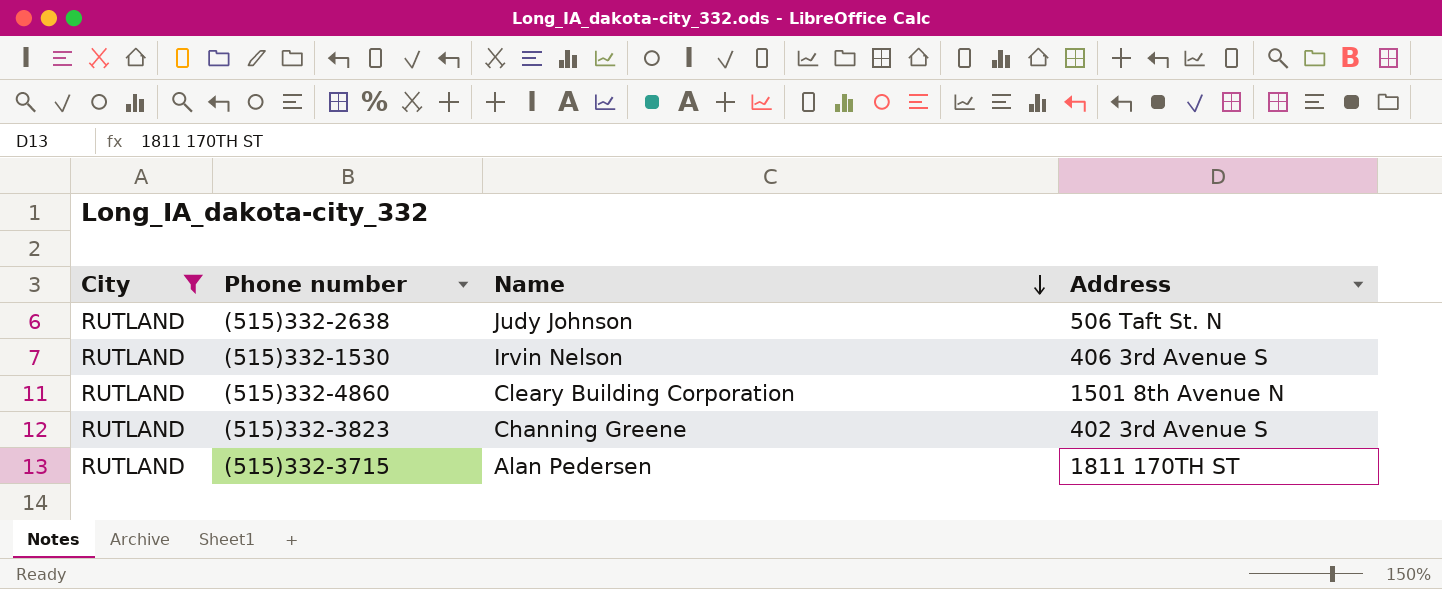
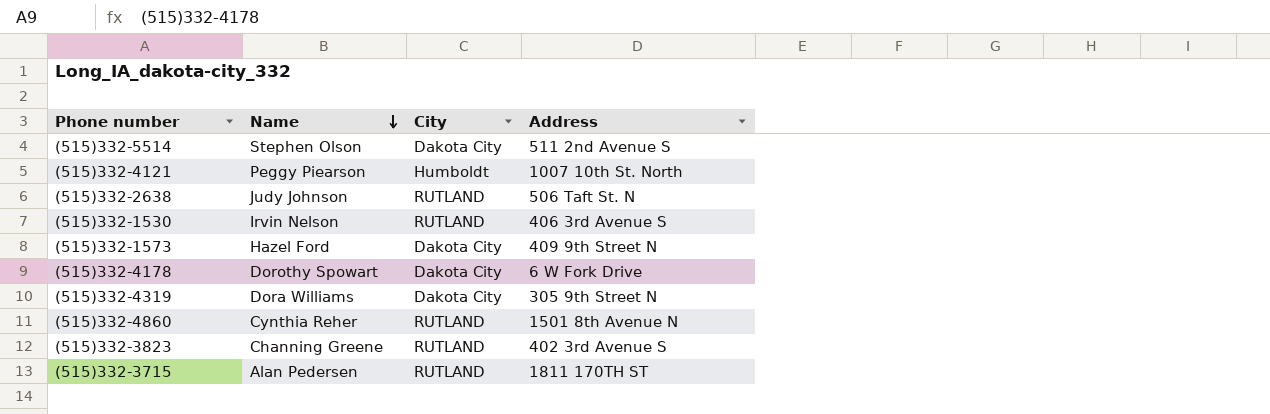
filter: City = RUTLAND -> none
column City | position: 1 -> 3
(515)332-4860 | Name: Cleary Building Corporation -> Cynthia Reher

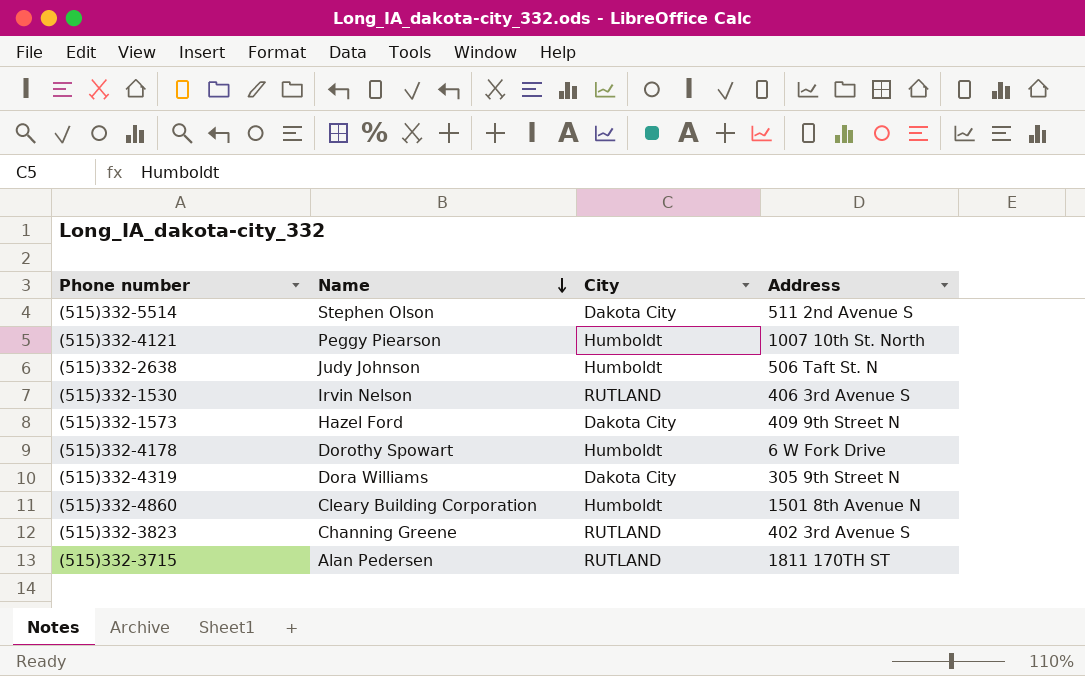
(515)332-2638 | City: RUTLAND -> Humboldt
(515)332-4178 | City: Dakota City -> Humboldt
(515)332-4860 | Name: Cynthia Reher -> Cleary Building Corporation
(515)332-4860 | City: RUTLAND -> Humboldt

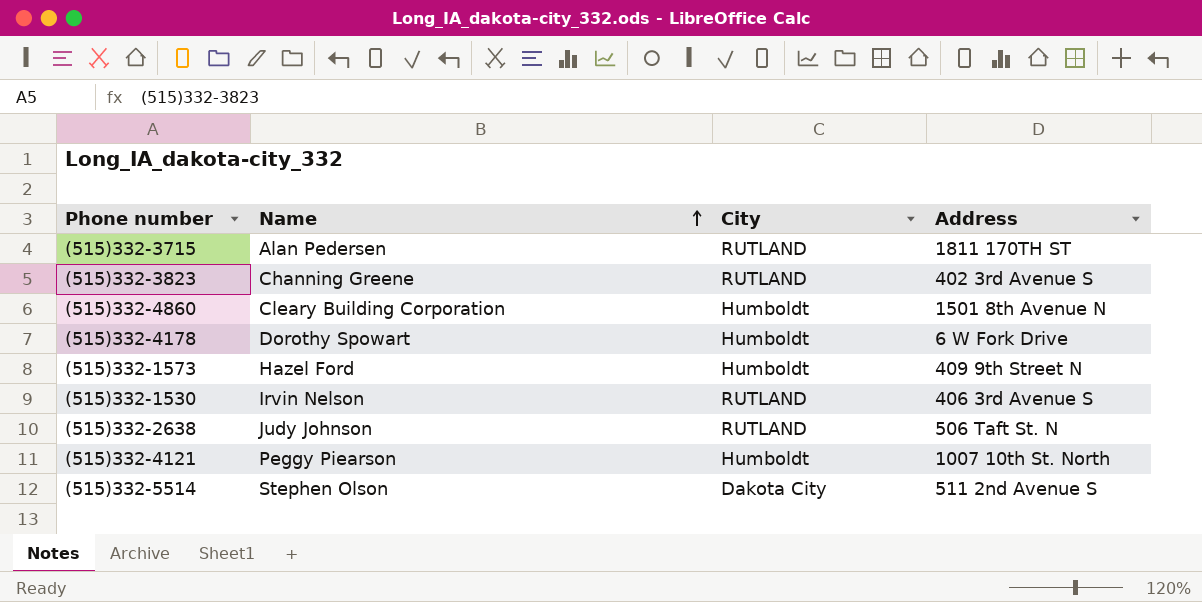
row order: Name descending -> Name ascending
row (515)332-4319: Dora Williams | Dakota City | 305 9th Street N -> none
(515)332-1573 | City: Dakota City -> Humboldt
(515)332-2638 | City: Humboldt -> RUTLAND

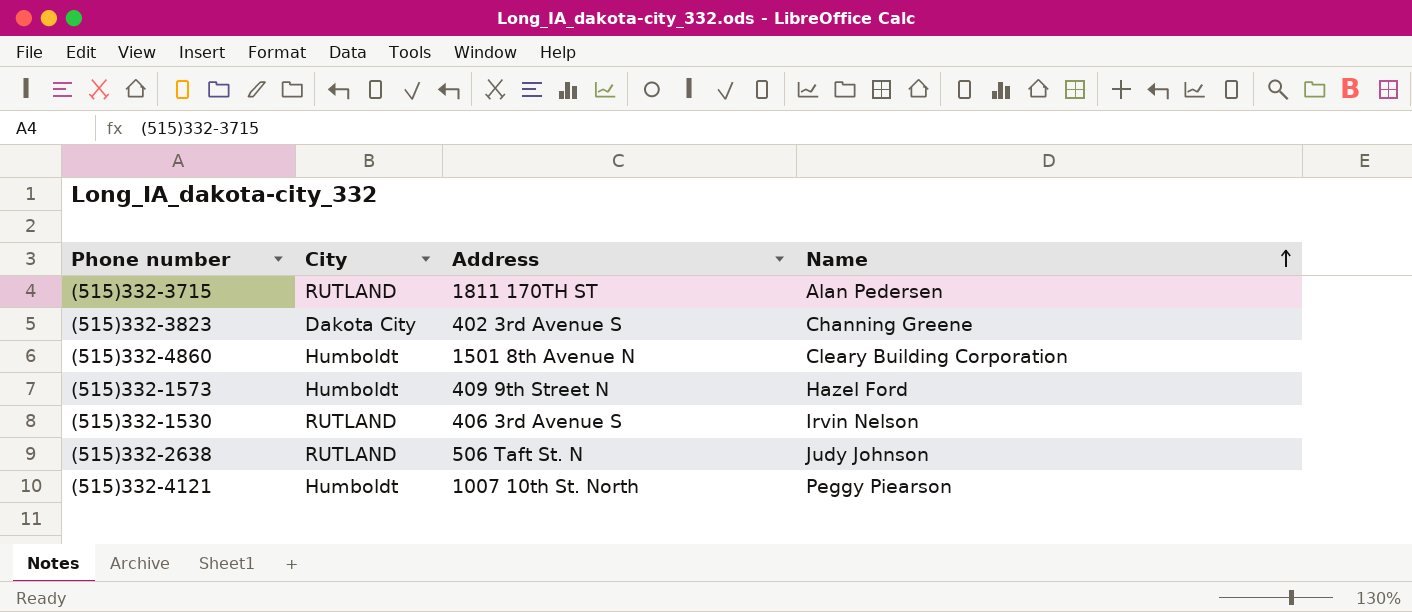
column Name | position: 2 -> 4
row (515)332-4178: Dorothy Spowart | Humboldt | 6 W Fork Drive -> none
row (515)332-5514: Stephen Olson | Dakota City | 511 2nd Avenue S -> none
(515)332-3823 | City: RUTLAND -> Dakota City

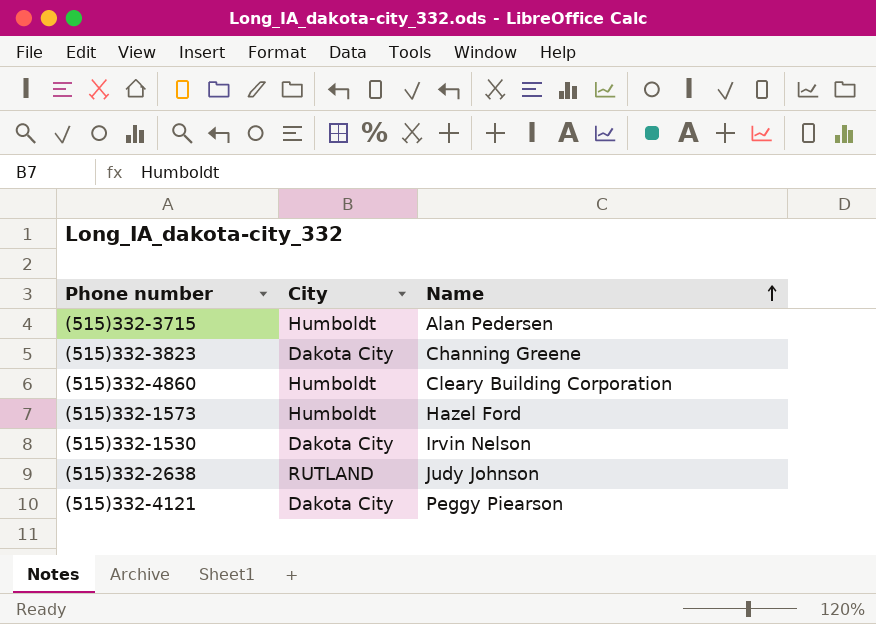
column Address | position: 3 -> none
(515)332-3715 | City: RUTLAND -> Humboldt
(515)332-1530 | City: RUTLAND -> Dakota City
(515)332-4121 | City: Humboldt -> Dakota City

